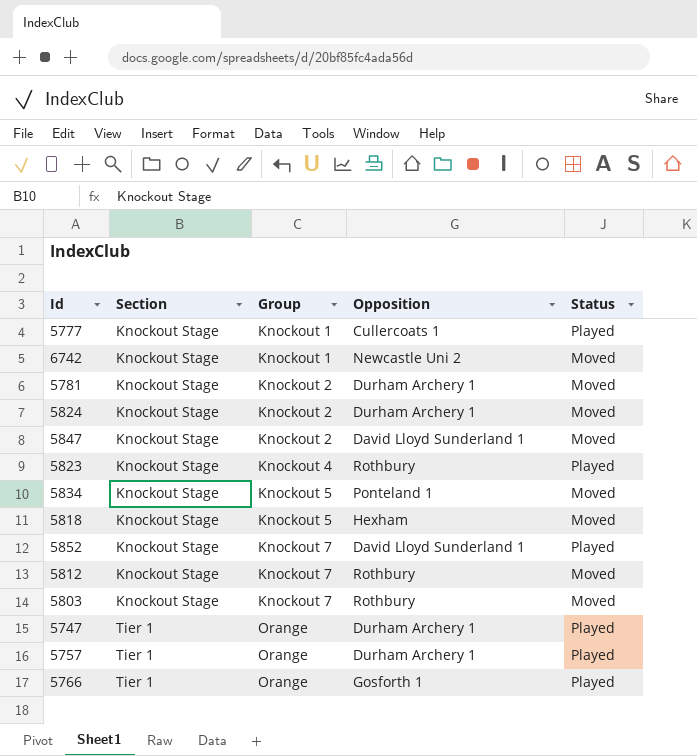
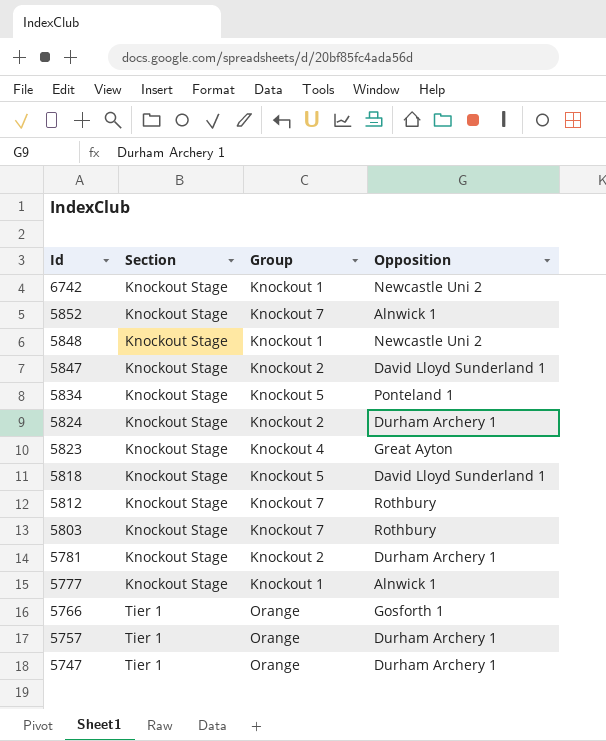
row order: Section ascending -> Id descending
column Status | position: 5 -> none
5852 | Opposition: David Lloyd Sunderland 1 -> Alnwick 1
row 5848: none -> Knockout Stage | Knockout 1 | Newcastle Uni 2
5823 | Opposition: Rothbury -> Great Ayton
5818 | Opposition: Hexham -> David Lloyd Sunderland 1
5777 | Opposition: Cullercoats 1 -> Alnwick 1

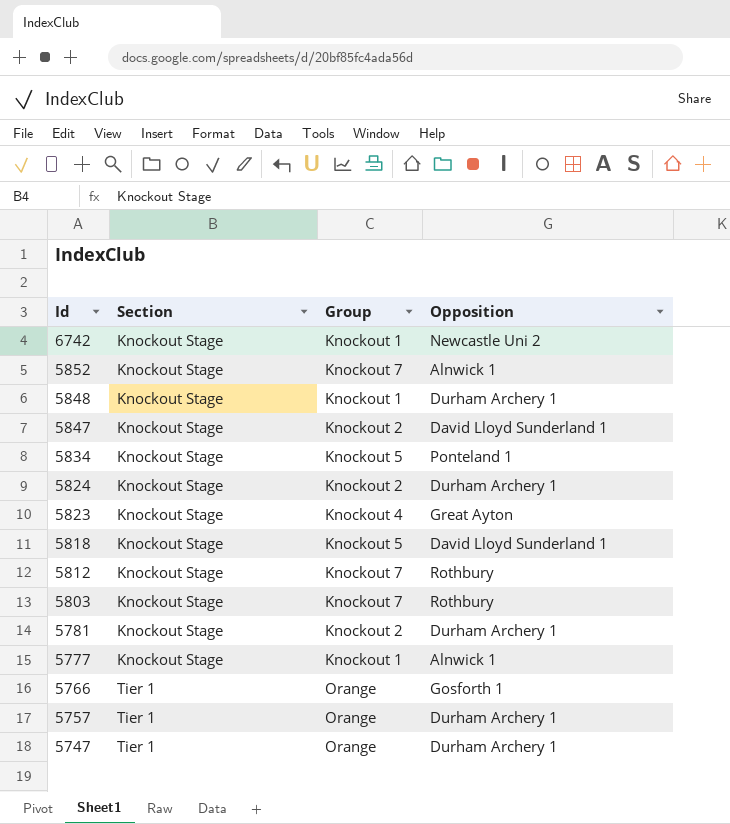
5848 | Opposition: Newcastle Uni 2 -> Durham Archery 1

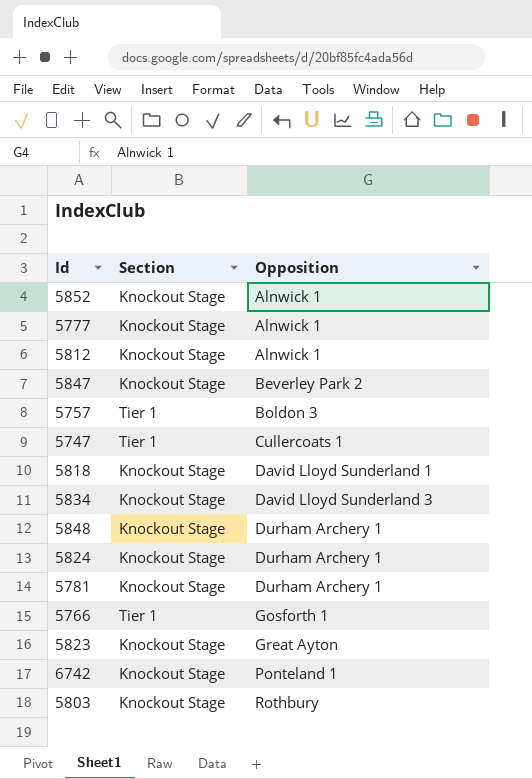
row order: Id descending -> Opposition ascending
column Group | position: 3 -> none
5812 | Opposition: Rothbury -> Alnwick 1
5847 | Opposition: David Lloyd Sunderland 1 -> Beverley Park 2
5757 | Opposition: Durham Archery 1 -> Boldon 3
5747 | Opposition: Durham Archery 1 -> Cullercoats 1
5834 | Opposition: Ponteland 1 -> David Lloyd Sunderland 3
6742 | Opposition: Newcastle Uni 2 -> Ponteland 1

